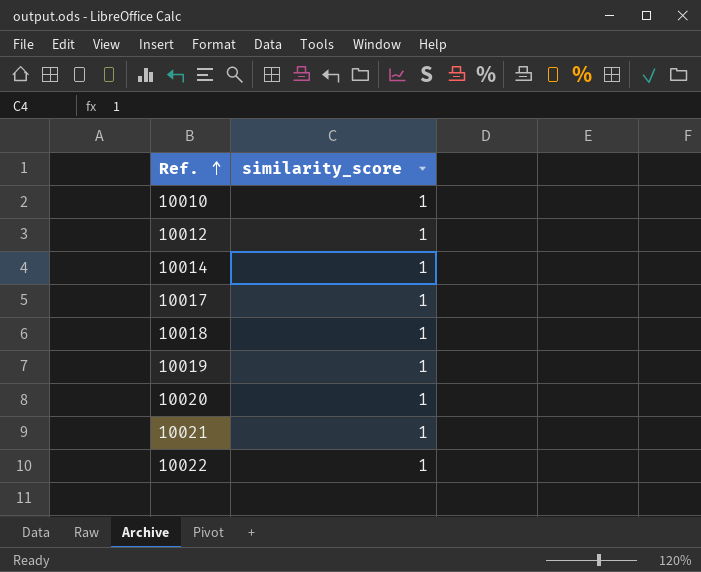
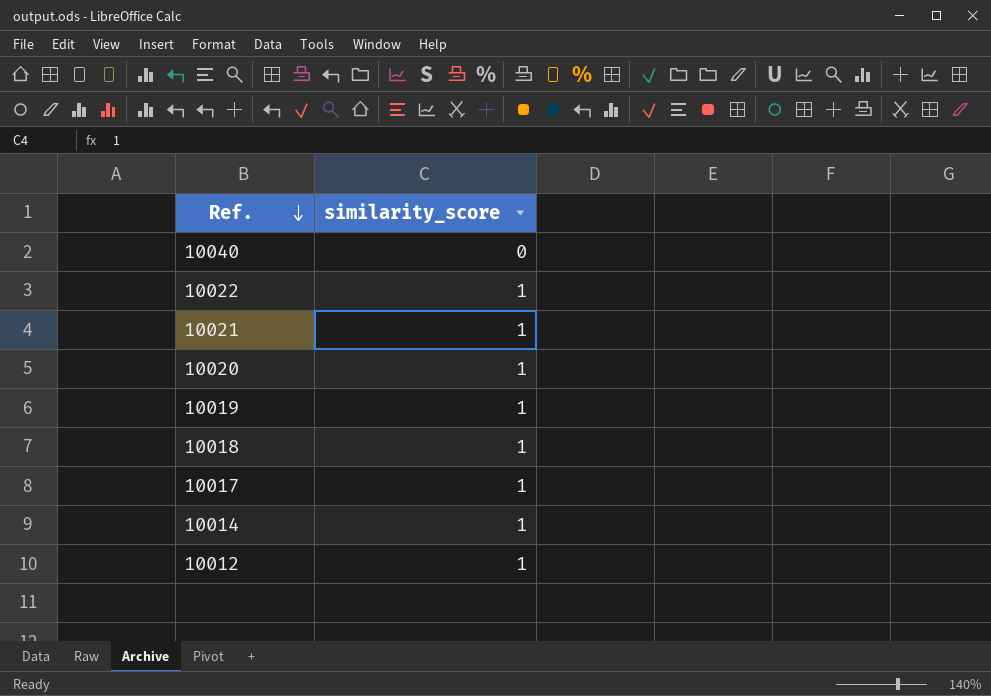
row order: Ref. ascending -> Ref. descending
row 10010: 1 -> none
row 10040: none -> 0

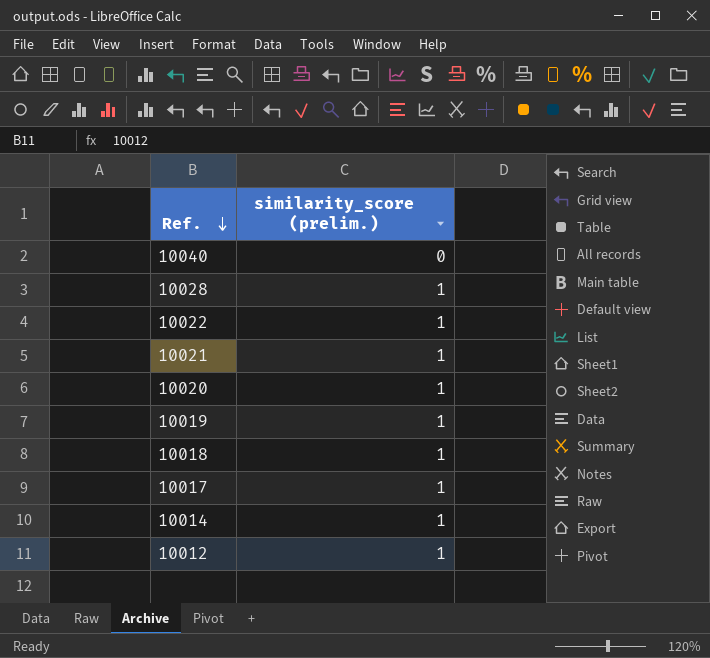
column name: similarity_score -> similarity_score (prelim.)
row 10028: none -> 1

